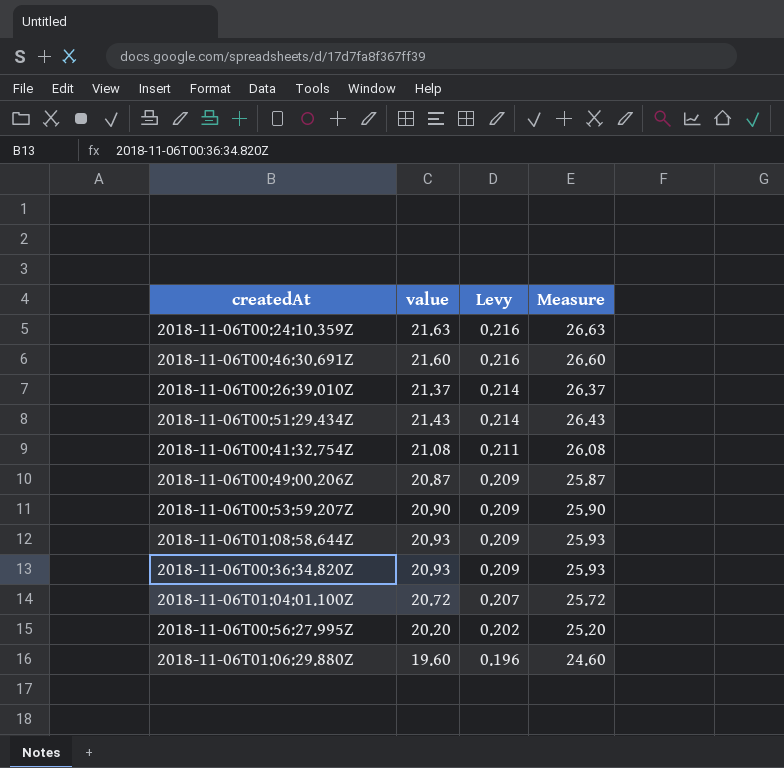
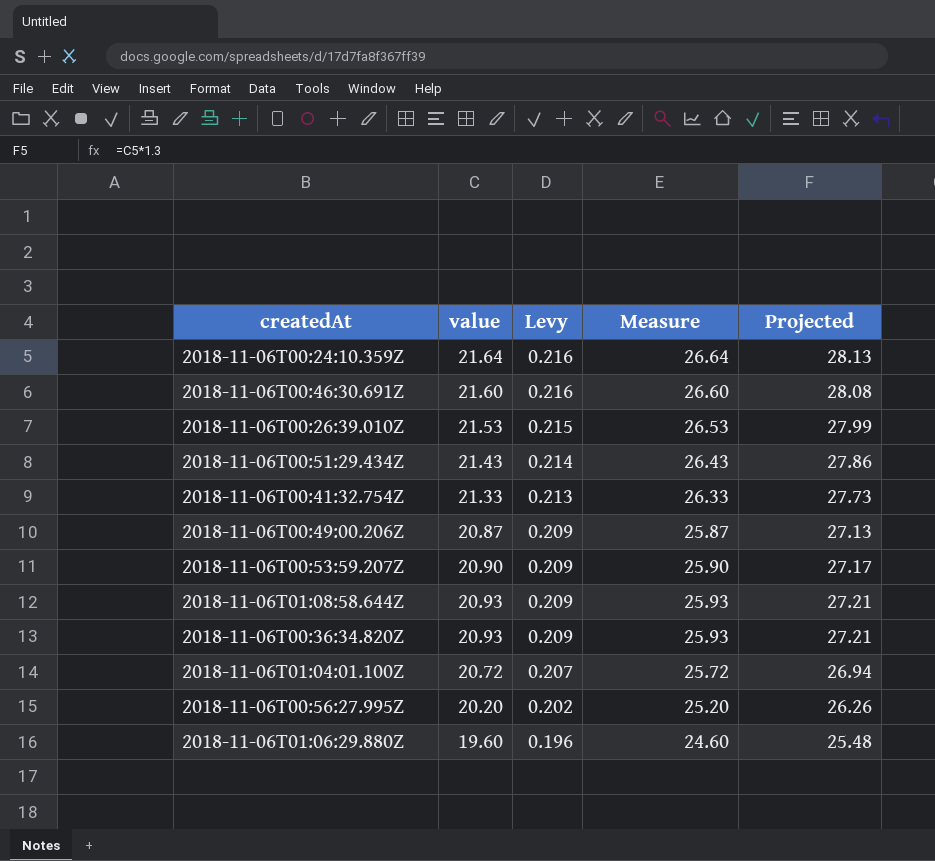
column Projected | formula: none -> [value] * 1.3
2018-11-06T00:24:10.359Z | value: 21.63 -> 21.64
2018-11-06T00:24:10.359Z | Measure: 26.63 -> 26.64
2018-11-06T00:26:39.010Z | value: 21.37 -> 21.53
2018-11-06T00:26:39.010Z | Levy: 0.214 -> 0.215
2018-11-06T00:26:39.010Z | Measure: 26.37 -> 26.53
2018-11-06T00:41:32.754Z | value: 21.08 -> 21.33
2018-11-06T00:41:32.754Z | Levy: 0.211 -> 0.213
2018-11-06T00:41:32.754Z | Measure: 26.08 -> 26.33

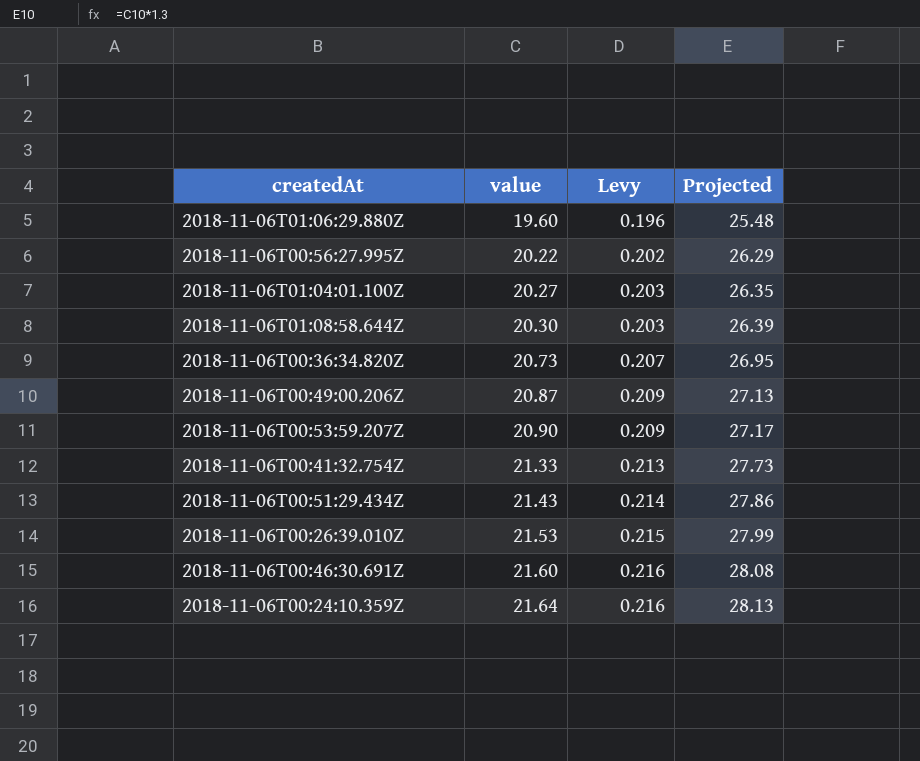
row order: Levy descending -> value ascending
column Measure | formula: [value] + 5 -> none
2018-11-06T00:56:27.995Z | value: 20.20 -> 20.22
2018-11-06T00:56:27.995Z | Projected: 26.26 -> 26.29
2018-11-06T01:04:01.100Z | value: 20.72 -> 20.27
2018-11-06T01:04:01.100Z | Levy: 0.207 -> 0.203
2018-11-06T01:04:01.100Z | Projected: 26.94 -> 26.35
2018-11-06T01:08:58.644Z | value: 20.93 -> 20.30
2018-11-06T01:08:58.644Z | Levy: 0.209 -> 0.203
2018-11-06T01:08:58.644Z | Projected: 27.21 -> 26.39
2018-11-06T00:36:34.820Z | value: 20.93 -> 20.73
2018-11-06T00:36:34.820Z | Levy: 0.209 -> 0.207
2018-11-06T00:36:34.820Z | Projected: 27.21 -> 26.95

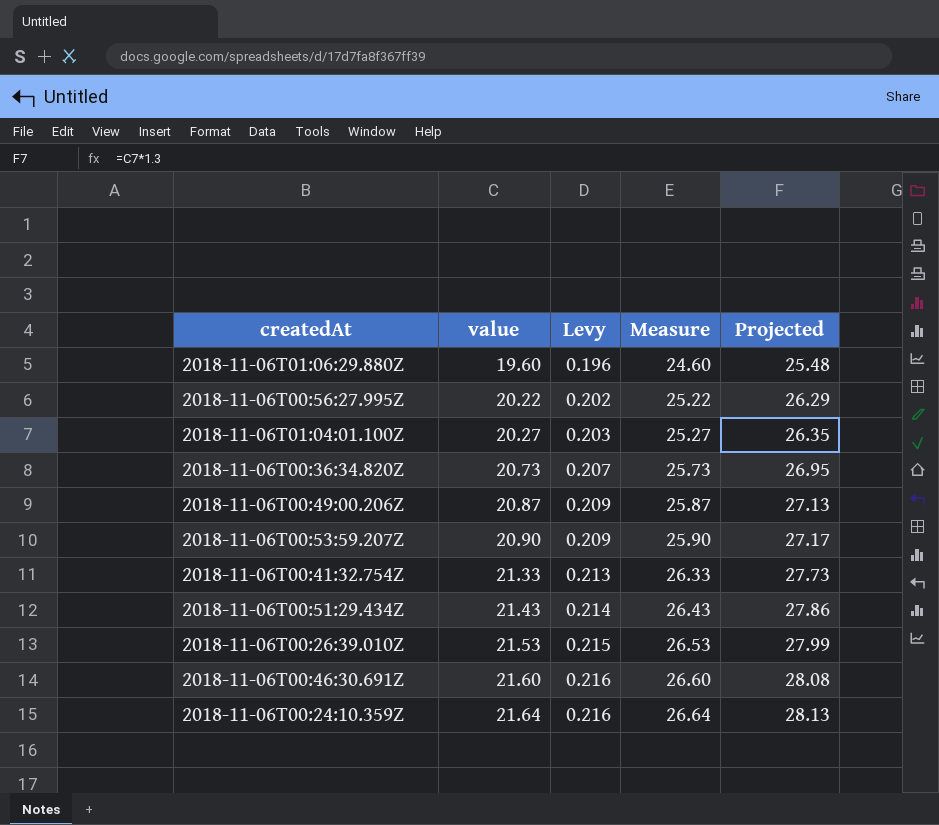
column Measure | formula: none -> [value] + 5
row 2018-11-06T01:08:58.644Z: 20.30 | 0.203 | 26.39 -> none

